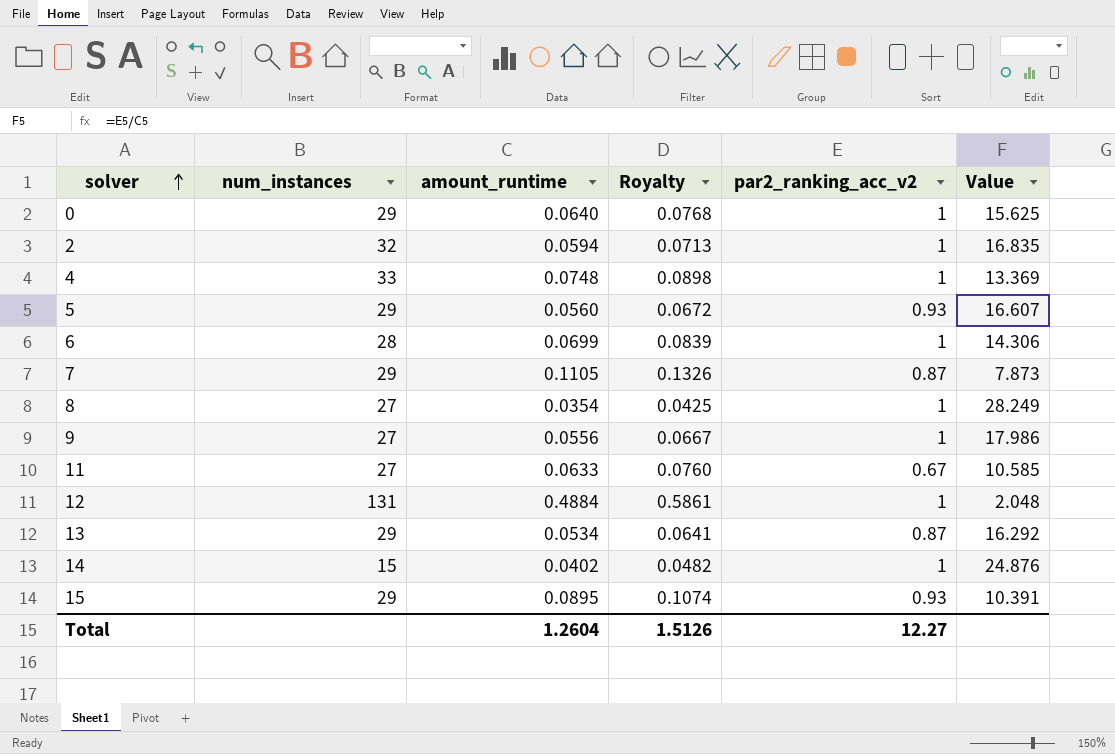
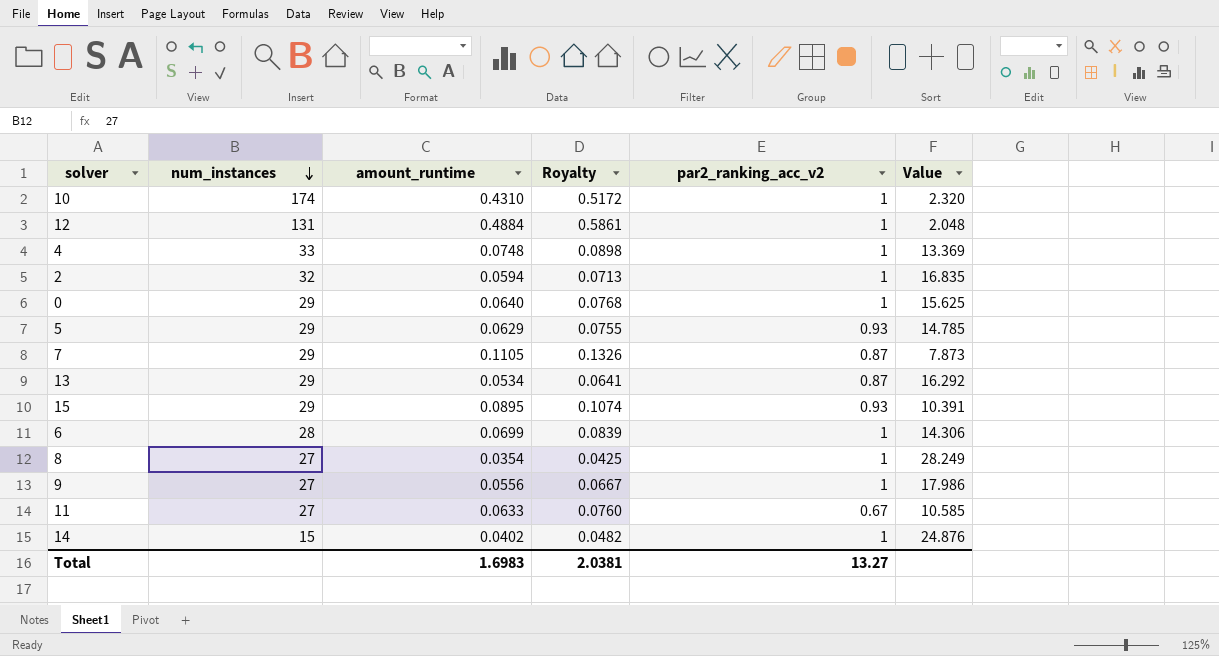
row order: solver ascending -> num_instances descending
row 10: none -> 174 | 0.4310 | 0.5172 | 1 | 2.320
5 | amount_runtime: 0.0560 -> 0.0629
5 | Royalty: 0.0672 -> 0.0755
5 | Value: 16.607 -> 14.785
Total | amount_runtime: 1.2604 -> 1.6983
Total | Royalty: 1.5126 -> 2.0381
Total | par2_ranking_acc_v2: 12.27 -> 13.27

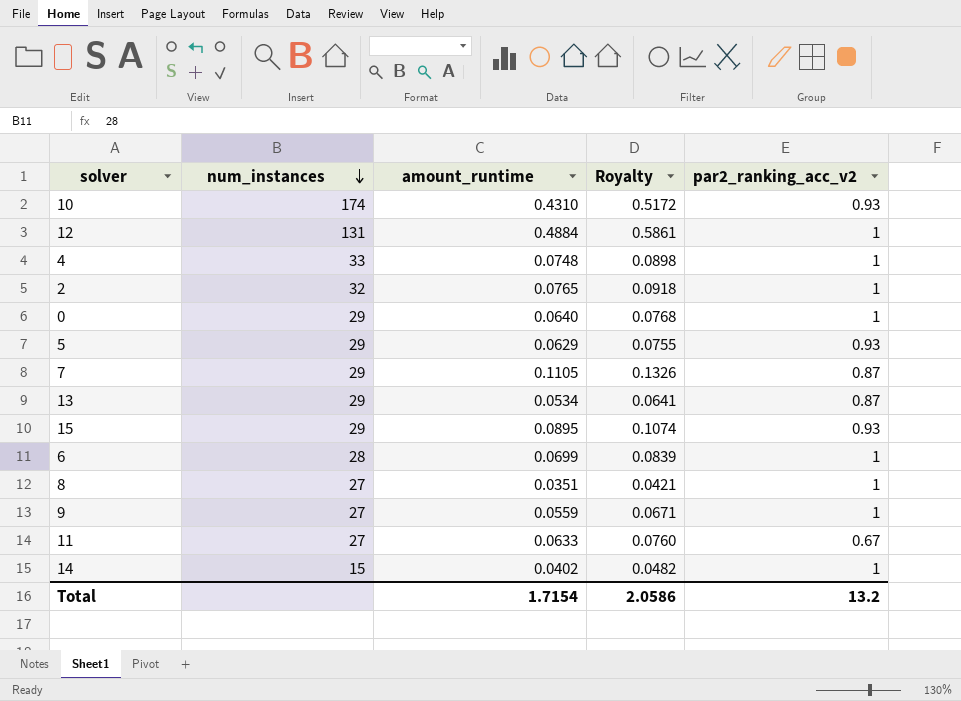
column Value | formula: [par2_ranking_acc_v2] / [amount_runtime] -> none
10 | par2_ranking_acc_v2: 1 -> 0.93
2 | amount_runtime: 0.0594 -> 0.0765
2 | Royalty: 0.0713 -> 0.0918
8 | amount_runtime: 0.0354 -> 0.0351
8 | Royalty: 0.0425 -> 0.0421
9 | amount_runtime: 0.0556 -> 0.0559
9 | Royalty: 0.0667 -> 0.0671
Total | amount_runtime: 1.6983 -> 1.7154
Total | Royalty: 2.0381 -> 2.0586
Total | par2_ranking_acc_v2: 13.27 -> 13.2

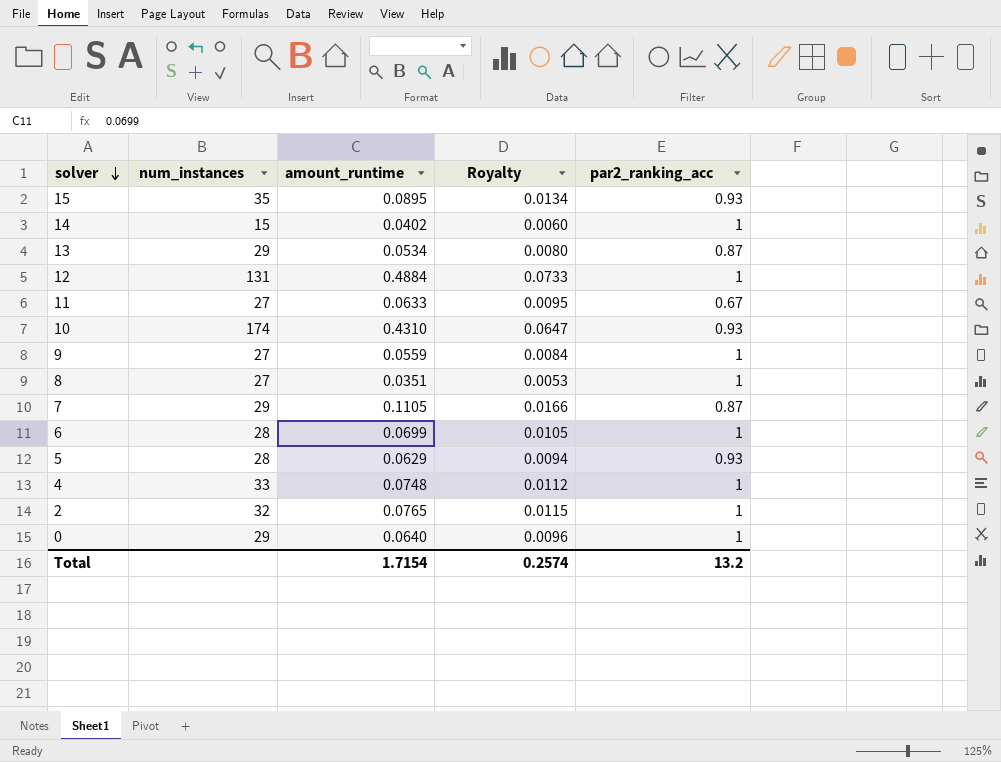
row order: num_instances descending -> solver descending
column Royalty | formula: [amount_runtime] * 1.2 -> [amount_runtime] * 0.15
column name: par2_ranking_acc_v2 -> par2_ranking_acc
15 | num_instances: 29 -> 35
5 | num_instances: 29 -> 28
Total | Royalty: 2.0586 -> 0.2574

